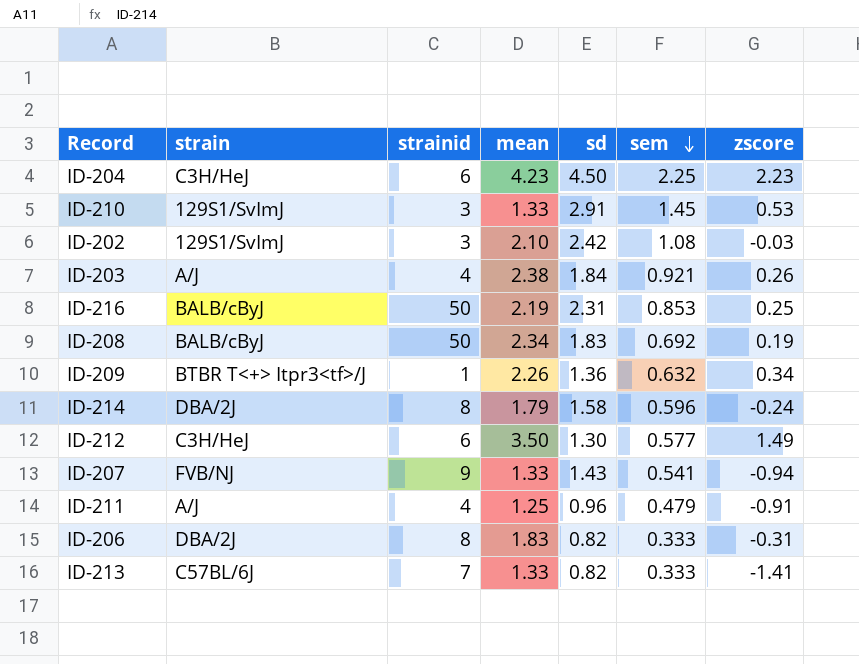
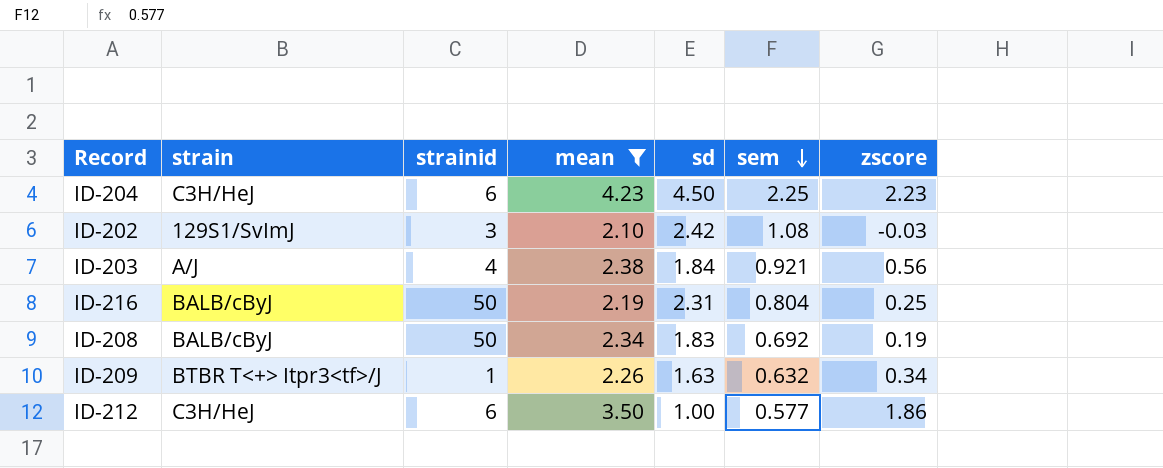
filter: none -> mean >= 2.10
ID-203 | zscore: 0.26 -> 0.56
ID-216 | sem: 0.853 -> 0.804
ID-209 | sd: 1.36 -> 1.63
ID-212 | sd: 1.30 -> 1.00
ID-212 | zscore: 1.49 -> 1.86

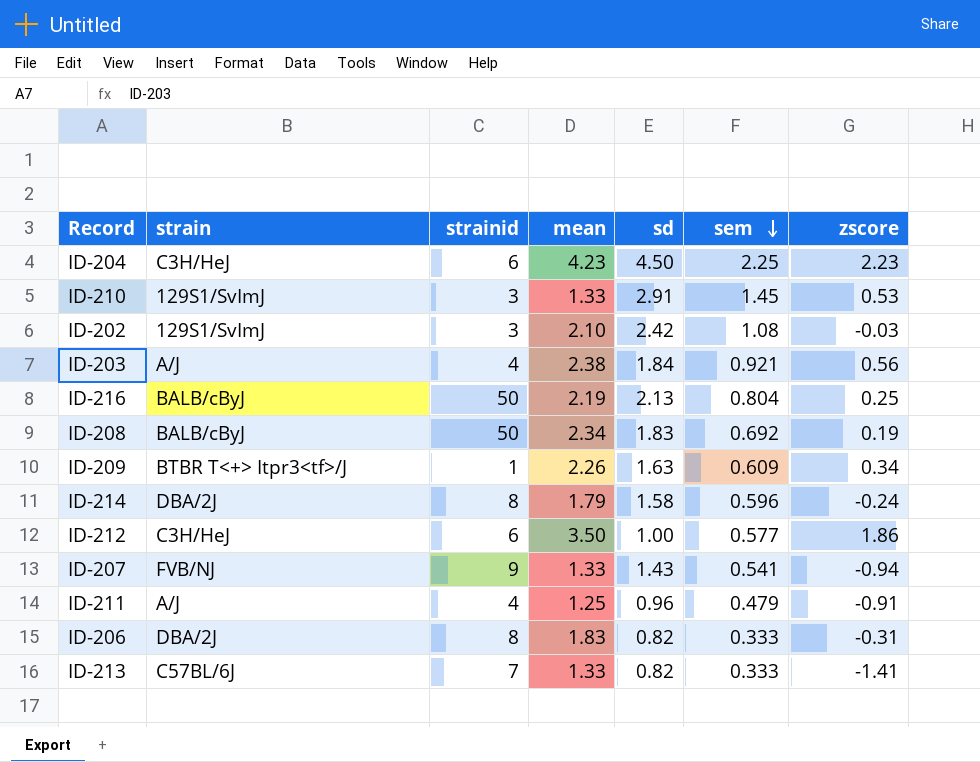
filter: mean >= 2.10 -> none
ID-216 | sd: 2.31 -> 2.13
ID-209 | sem: 0.632 -> 0.609

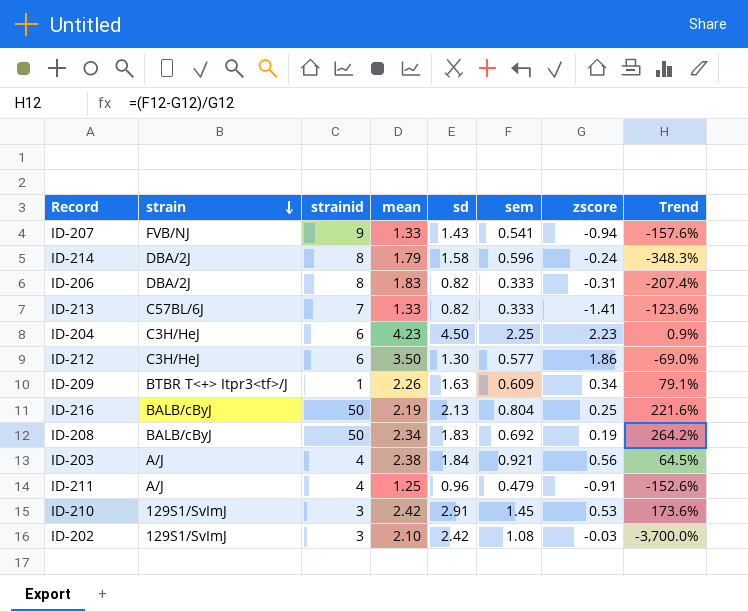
row order: sem descending -> strain descending
column Trend | formula: none -> ([sem] - [zscore]) / [zscore]
ID-212 | sd: 1.00 -> 1.30
ID-210 | mean: 1.33 -> 2.42

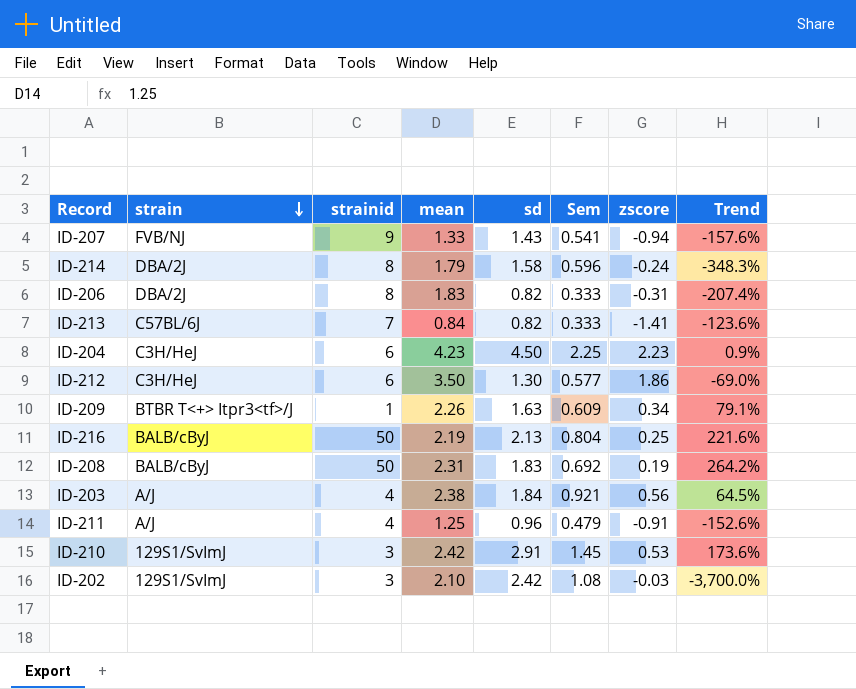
column name: sem -> Sem
ID-213 | mean: 1.33 -> 0.84
ID-208 | mean: 2.34 -> 2.31

